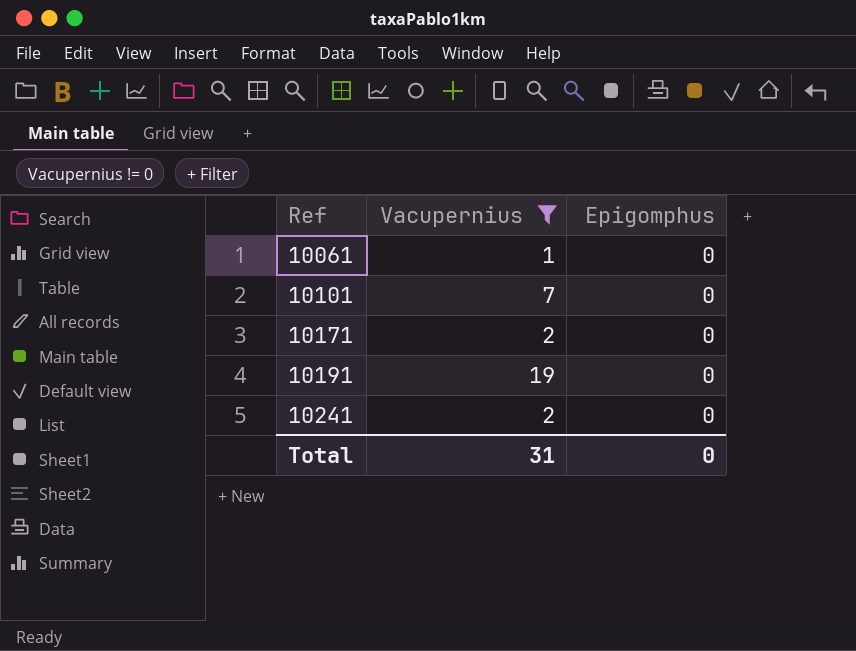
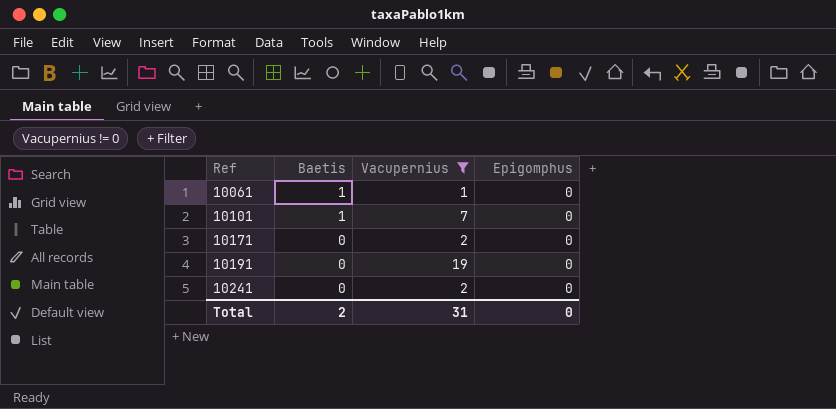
column Baetis | position: none -> 2

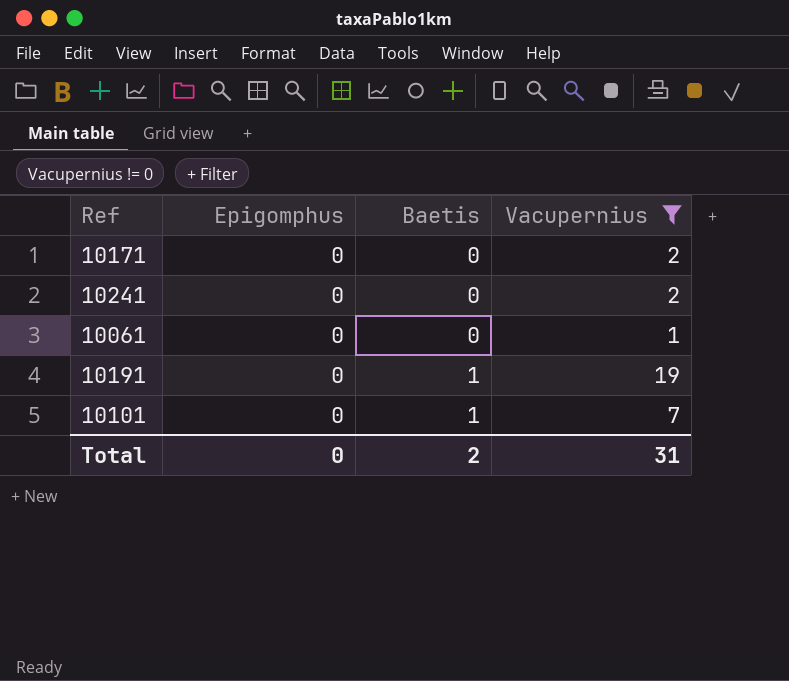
row order: Ref ascending -> Baetis ascending
column Epigomphus | position: 4 -> 2
10061 | Baetis: 1 -> 0
10191 | Baetis: 0 -> 1

